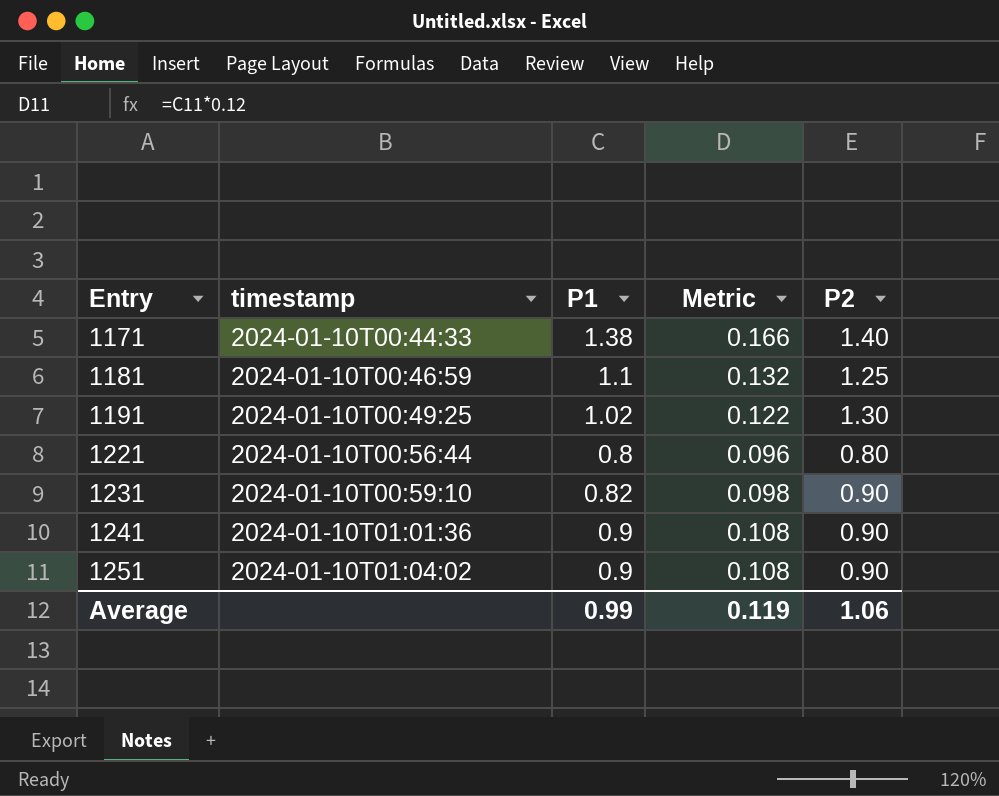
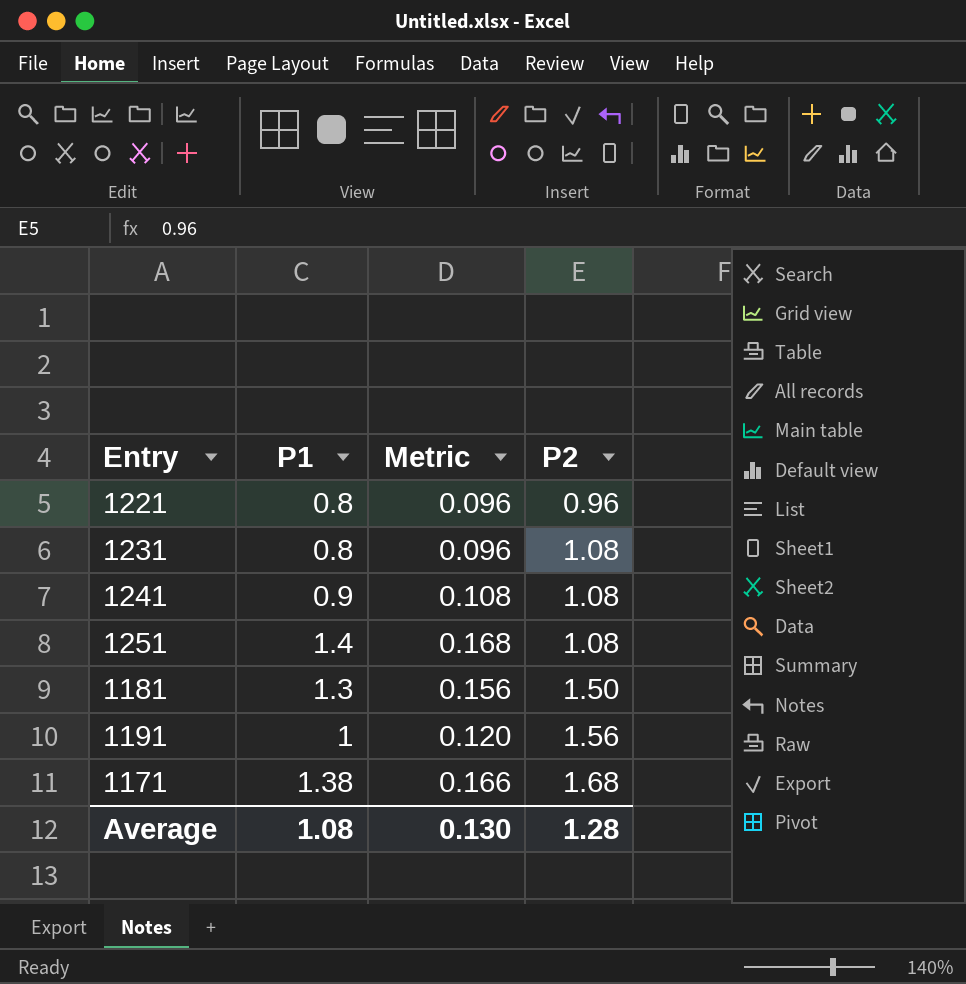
row order: Entry ascending -> P2 ascending
column timestamp | position: 2 -> none
1221 | P2: 0.80 -> 0.96
1231 | P1: 0.82 -> 0.8
1231 | Metric: 0.098 -> 0.096
1231 | P2: 0.90 -> 1.08
1241 | P2: 0.90 -> 1.08
1251 | P1: 0.9 -> 1.4
1251 | Metric: 0.108 -> 0.168
1251 | P2: 0.90 -> 1.08
1181 | P1: 1.1 -> 1.3
1181 | Metric: 0.132 -> 0.156
1181 | P2: 1.25 -> 1.50
1191 | P1: 1.02 -> 1
1191 | Metric: 0.122 -> 0.120
1191 | P2: 1.30 -> 1.56
1171 | P2: 1.40 -> 1.68
Average | P1: 0.99 -> 1.08
Average | Metric: 0.119 -> 0.130
Average | P2: 1.06 -> 1.28

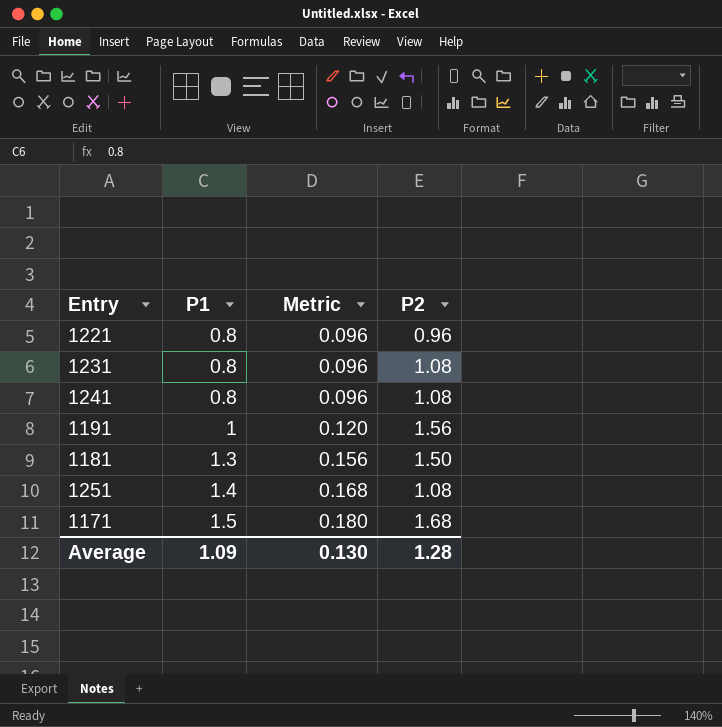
row order: P2 ascending -> P1 ascending
1241 | P1: 0.9 -> 0.8
1241 | Metric: 0.108 -> 0.096
1171 | P1: 1.38 -> 1.5
1171 | Metric: 0.166 -> 0.180
Average | P1: 1.08 -> 1.09

